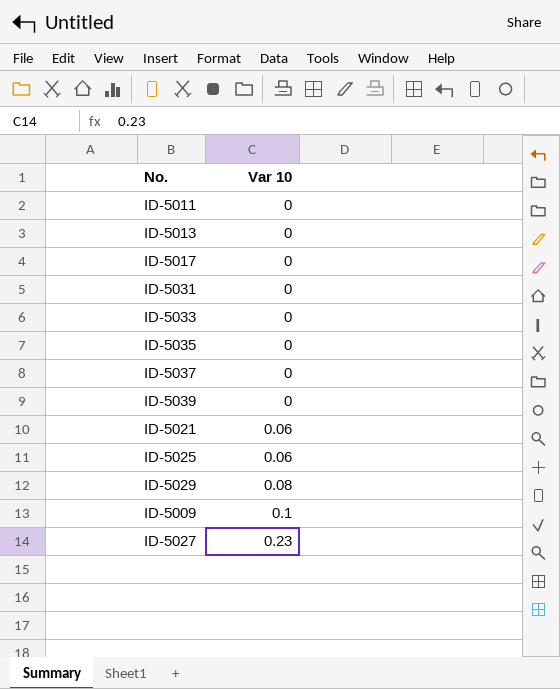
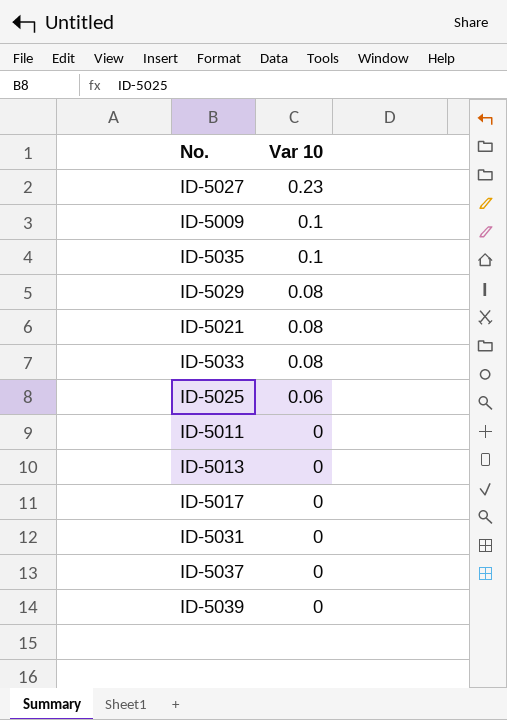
row order: Var 10 ascending -> Var 10 descending
ID-5035 | Var 10: 0 -> 0.1
ID-5021 | Var 10: 0.06 -> 0.08
ID-5033 | Var 10: 0 -> 0.08

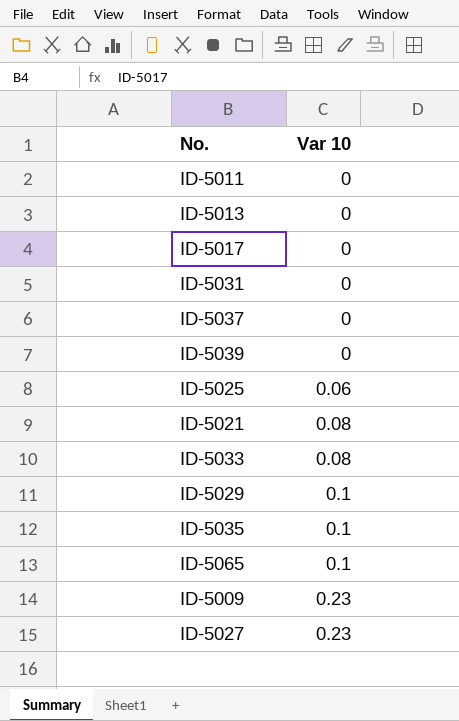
row order: Var 10 descending -> Var 10 ascending
ID-5029 | Var 10: 0.08 -> 0.1
row ID-5065: none -> 0.1
ID-5009 | Var 10: 0.1 -> 0.23

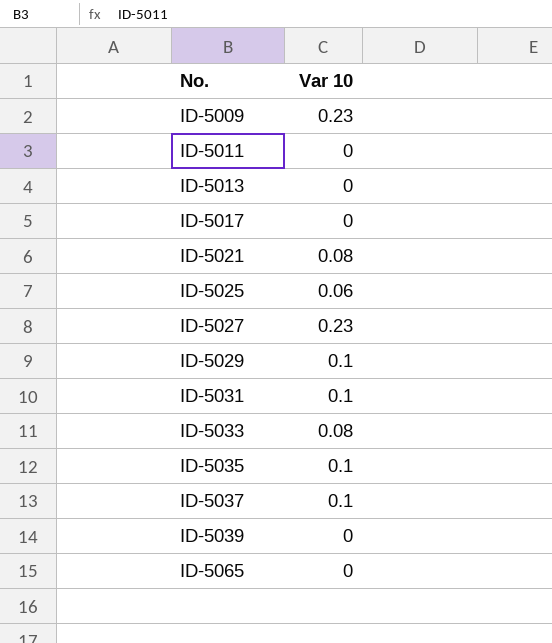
row order: Var 10 ascending -> No. ascending
ID-5031 | Var 10: 0 -> 0.1
ID-5037 | Var 10: 0 -> 0.1
ID-5065 | Var 10: 0.1 -> 0

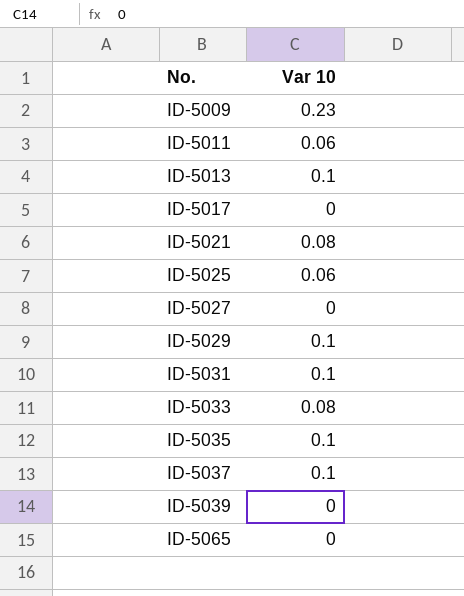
ID-5011 | Var 10: 0 -> 0.06
ID-5013 | Var 10: 0 -> 0.1
ID-5027 | Var 10: 0.23 -> 0

